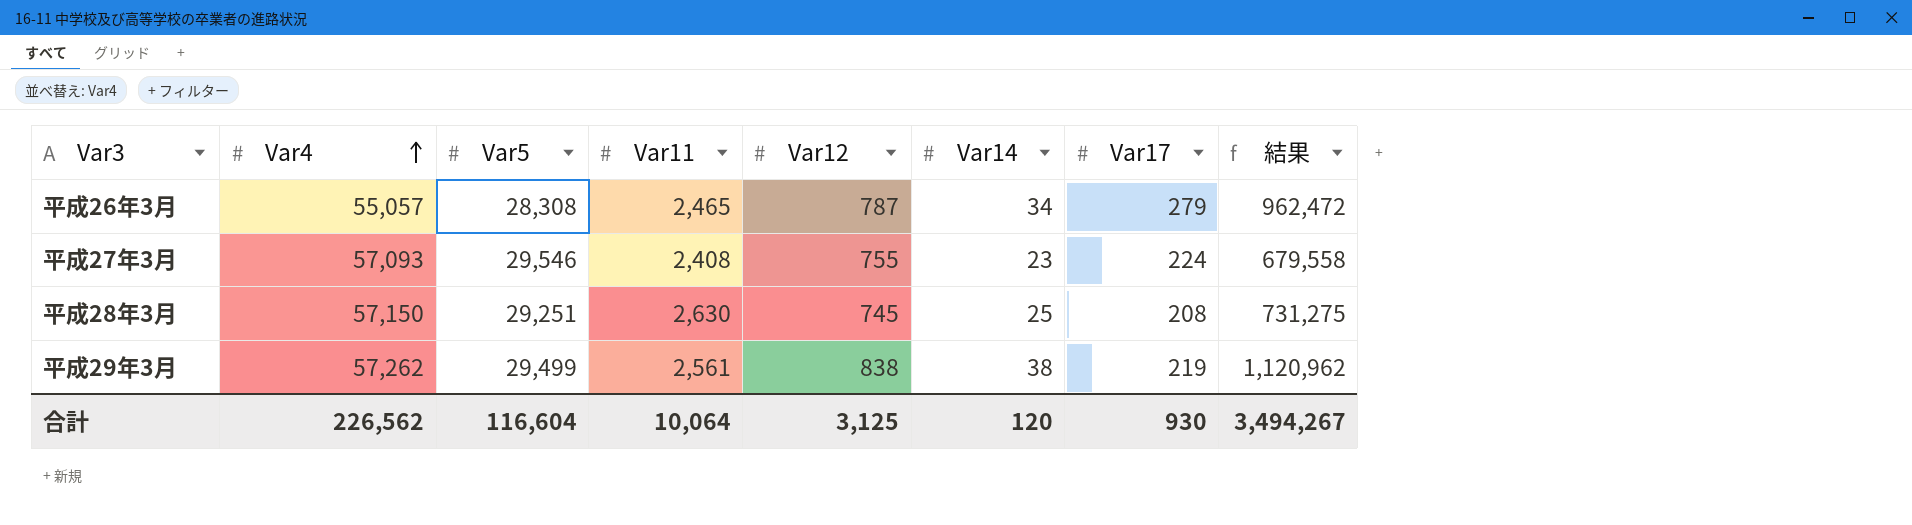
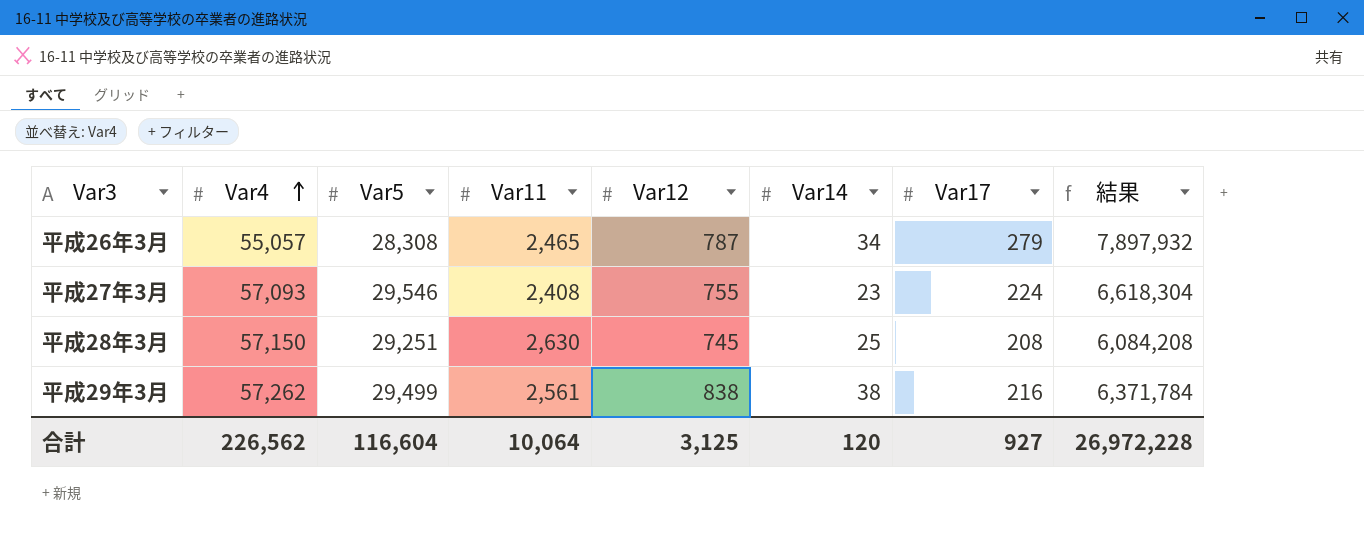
column 結果 | formula: [Var5] * [Var14] -> [Var5] * [Var17]
平成29年3月 | Var17: 219 -> 216
合計 | Var17: 930 -> 927
合計 | 結果: 3,494,267 -> 26,972,228

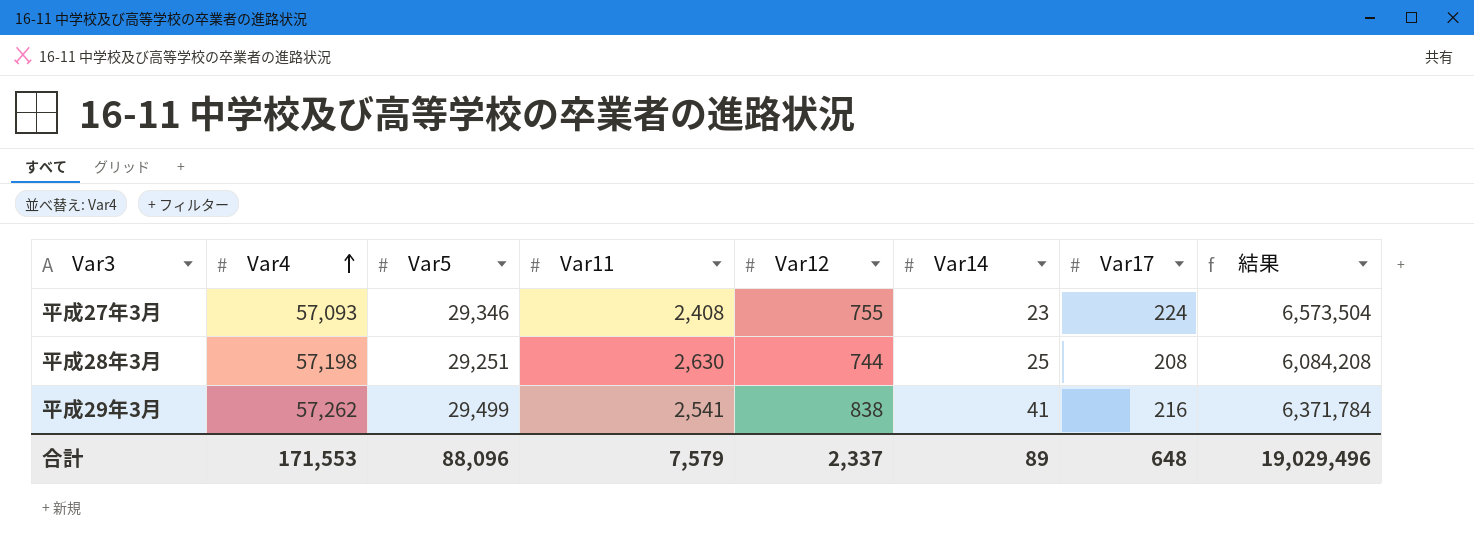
row 平成26年3月: 55,057 | 28,308 | 2,465 | 787 | 34 | 279 | 7,897,932 -> none
平成27年3月 | Var5: 29,546 -> 29,346
平成27年3月 | 結果: 6,618,304 -> 6,573,504
平成28年3月 | Var4: 57,150 -> 57,198
平成28年3月 | Var12: 745 -> 744
平成29年3月 | Var11: 2,561 -> 2,541
平成29年3月 | Var14: 38 -> 41
合計 | Var4: 226,562 -> 171,553
合計 | Var5: 116,604 -> 88,096
合計 | Var11: 10,064 -> 7,579
合計 | Var12: 3,125 -> 2,337
合計 | Var14: 120 -> 89
合計 | Var17: 927 -> 648
合計 | 結果: 26,972,228 -> 19,029,496

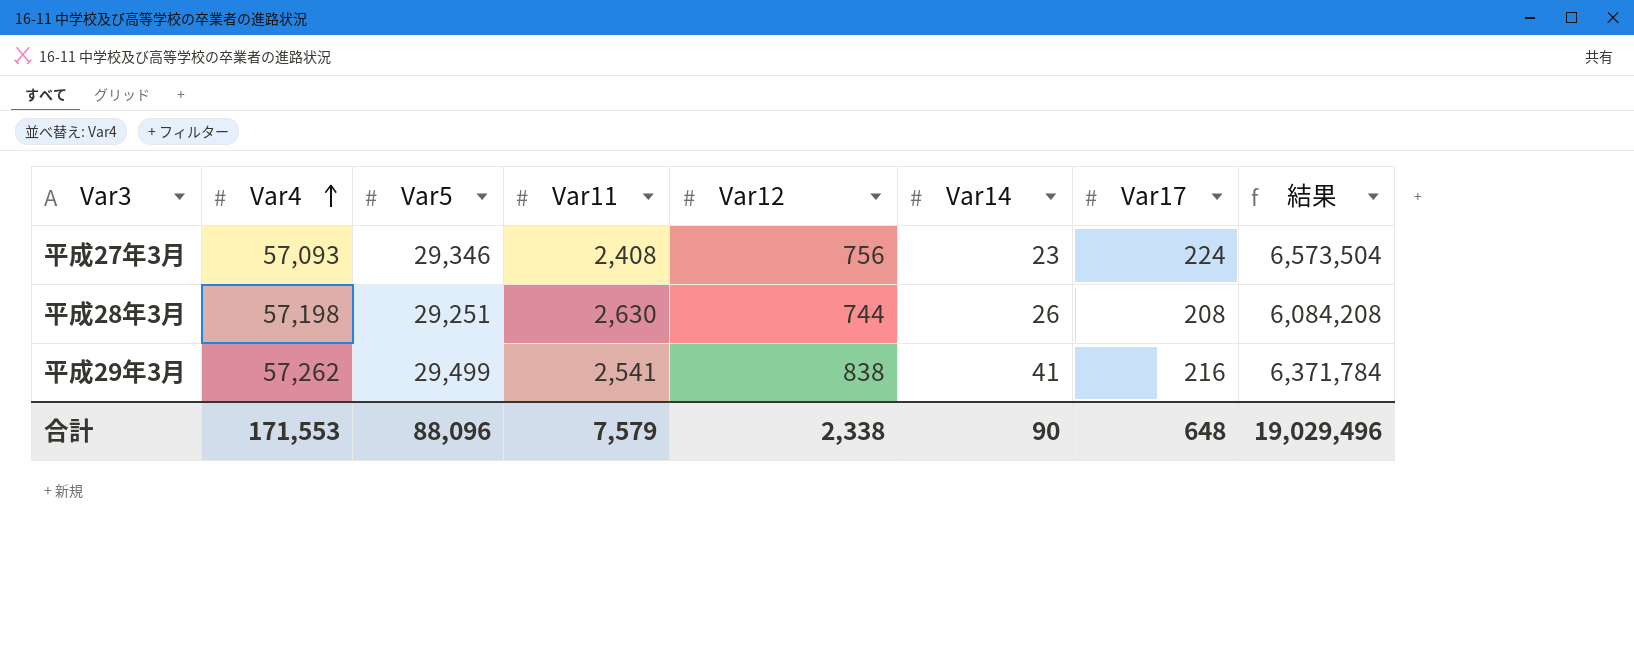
平成27年3月 | Var12: 755 -> 756
平成28年3月 | Var14: 25 -> 26
合計 | Var12: 2,337 -> 2,338
合計 | Var14: 89 -> 90

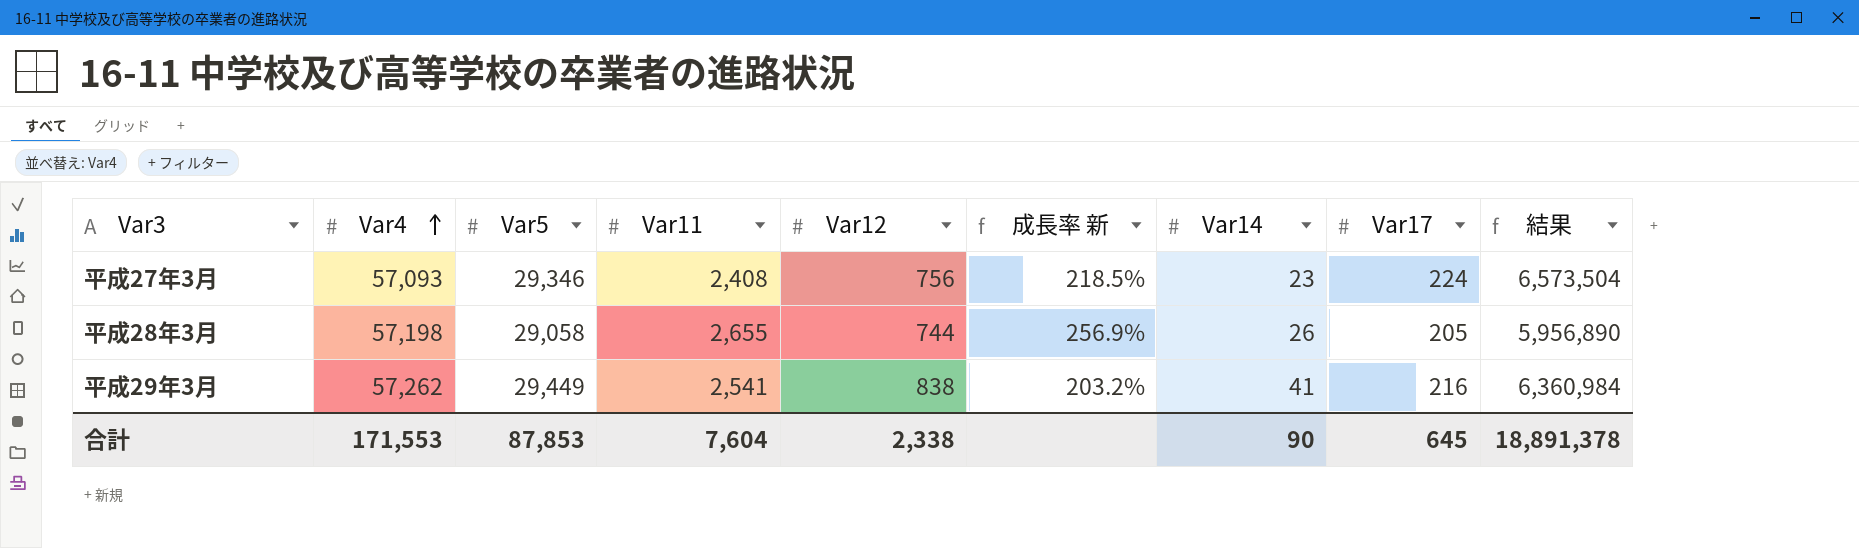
column 成長率 新 | formula: none -> ([Var11] - [Var12]) / [Var12]
平成28年3月 | Var5: 29,251 -> 29,058
平成28年3月 | Var11: 2,630 -> 2,655
平成28年3月 | Var17: 208 -> 205
平成28年3月 | 結果: 6,084,208 -> 5,956,890
平成29年3月 | Var5: 29,499 -> 29,449
平成29年3月 | 結果: 6,371,784 -> 6,360,984
合計 | Var5: 88,096 -> 87,853
合計 | Var11: 7,579 -> 7,604
合計 | Var17: 648 -> 645
合計 | 結果: 19,029,496 -> 18,891,378

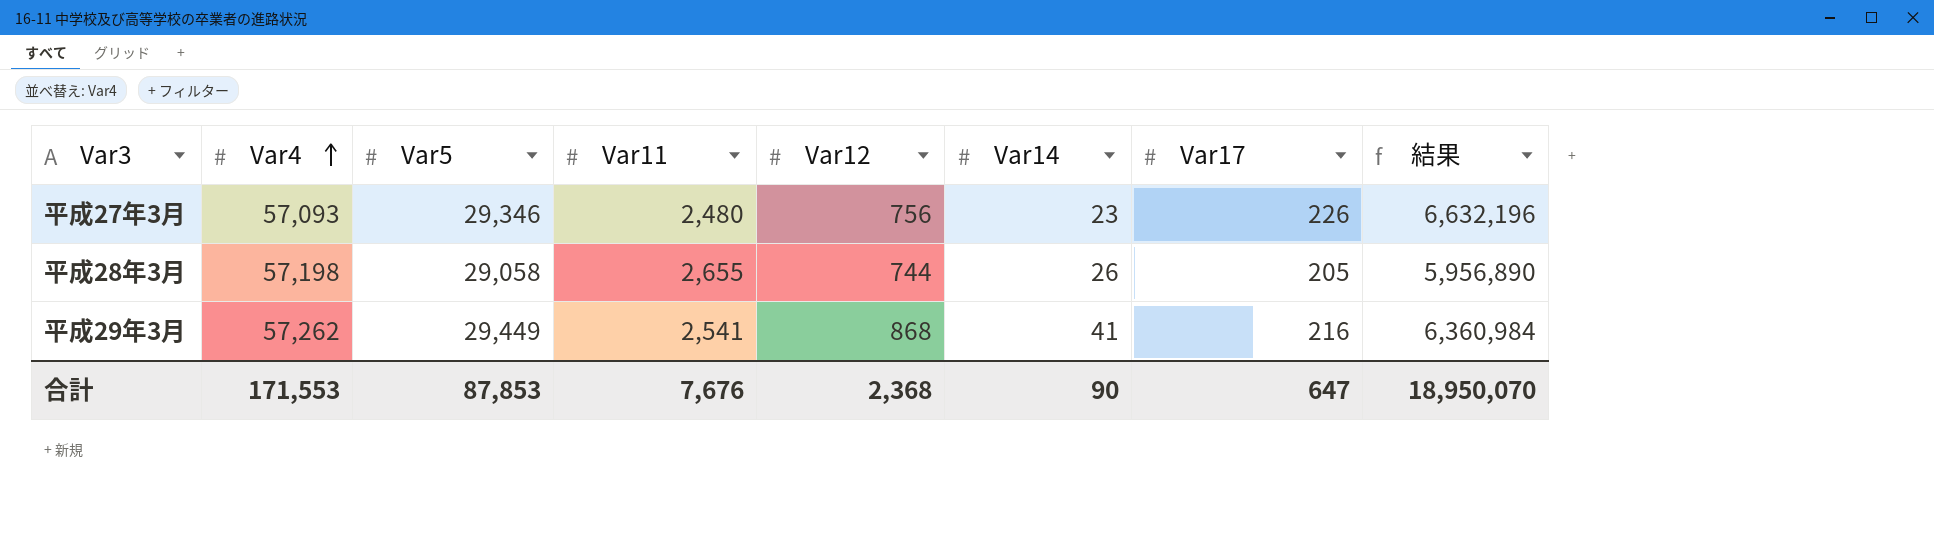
column 成長率 新 | formula: ([Var11] - [Var12]) / [Var12] -> none
平成27年3月 | Var11: 2,408 -> 2,480
平成27年3月 | Var17: 224 -> 226
平成27年3月 | 結果: 6,573,504 -> 6,632,196
平成29年3月 | Var12: 838 -> 868
合計 | Var11: 7,604 -> 7,676
合計 | Var12: 2,338 -> 2,368
合計 | Var17: 645 -> 647
合計 | 結果: 18,891,378 -> 18,950,070

